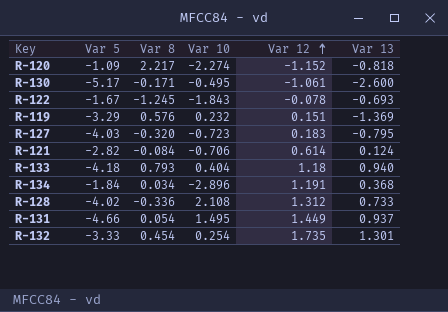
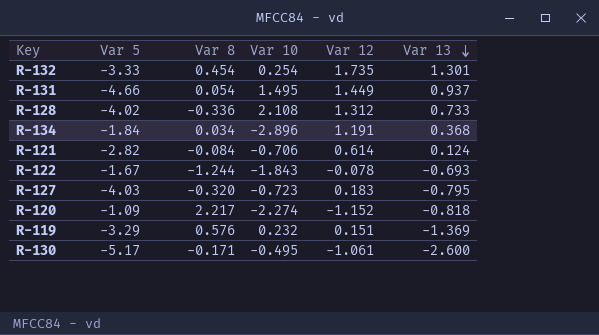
row order: Var 12 ascending -> Var 13 descending
row R-133: -4.18 | 0.793 | 0.404 | 1.18 | 0.940 -> none
R-122 | Var 8: -1.245 -> -1.244

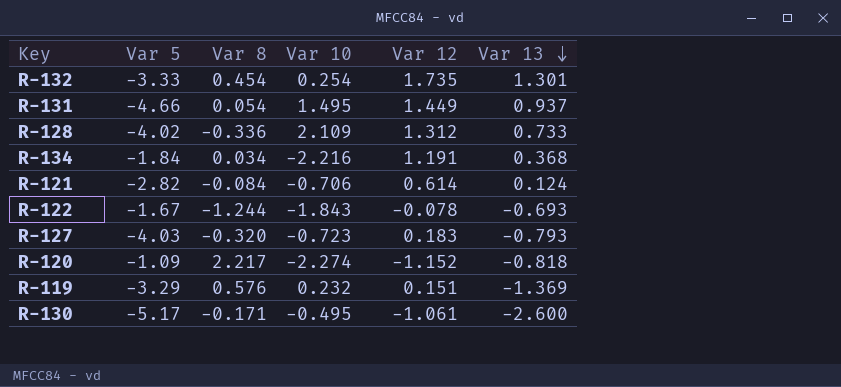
R-128 | Var 10: 2.108 -> 2.109
R-134 | Var 10: -2.896 -> -2.216
R-127 | Var 13: -0.795 -> -0.793

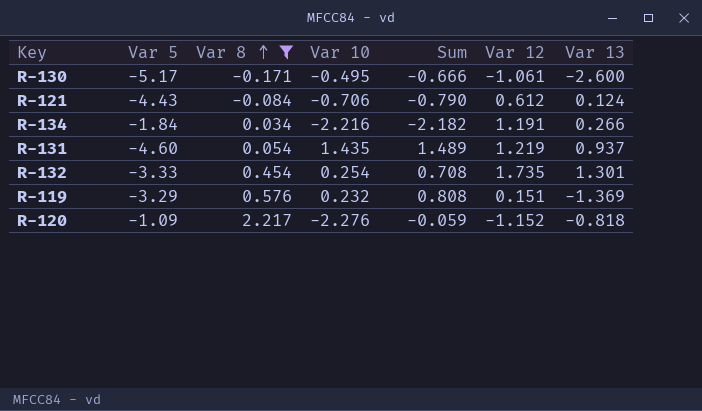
filter: none -> Var 8 >= -0.171
row order: Var 13 descending -> Var 8 ascending
column Sum | formula: none -> [Var 8] + [Var 10]
R-121 | Var 5: -2.82 -> -4.43
R-121 | Var 12: 0.614 -> 0.612
R-134 | Var 13: 0.368 -> 0.266
R-131 | Var 5: -4.66 -> -4.60
R-131 | Var 10: 1.495 -> 1.435
R-131 | Var 12: 1.449 -> 1.219
R-120 | Var 10: -2.274 -> -2.276

